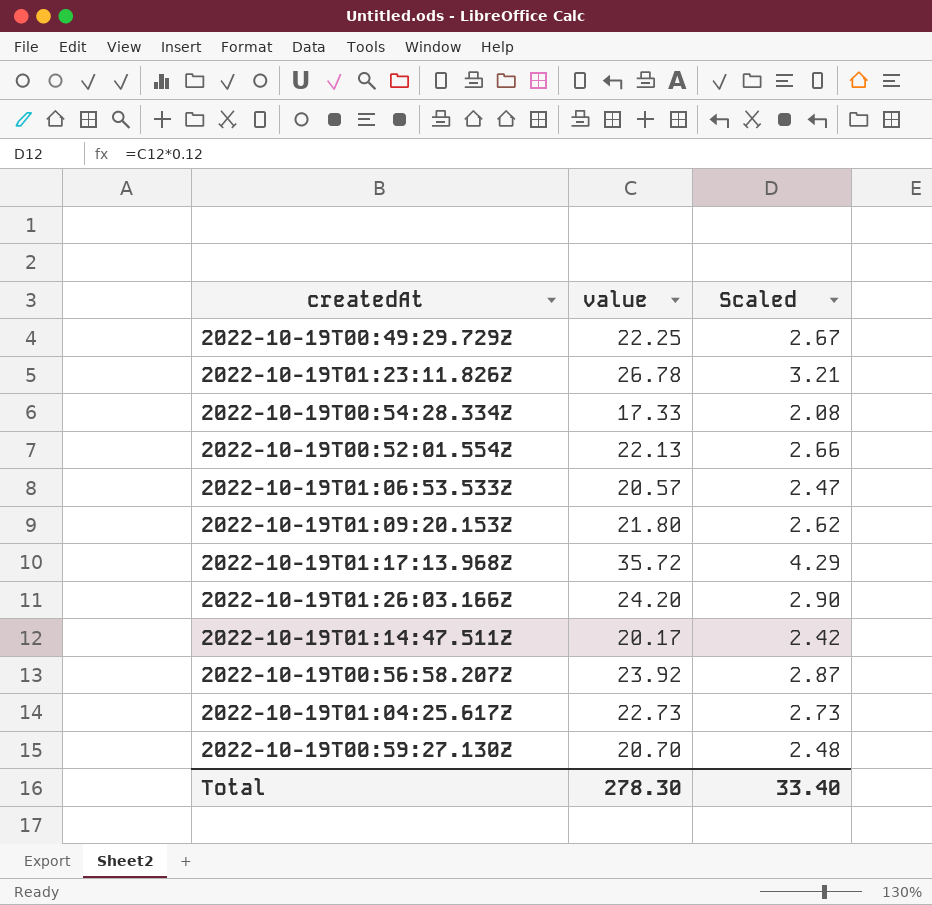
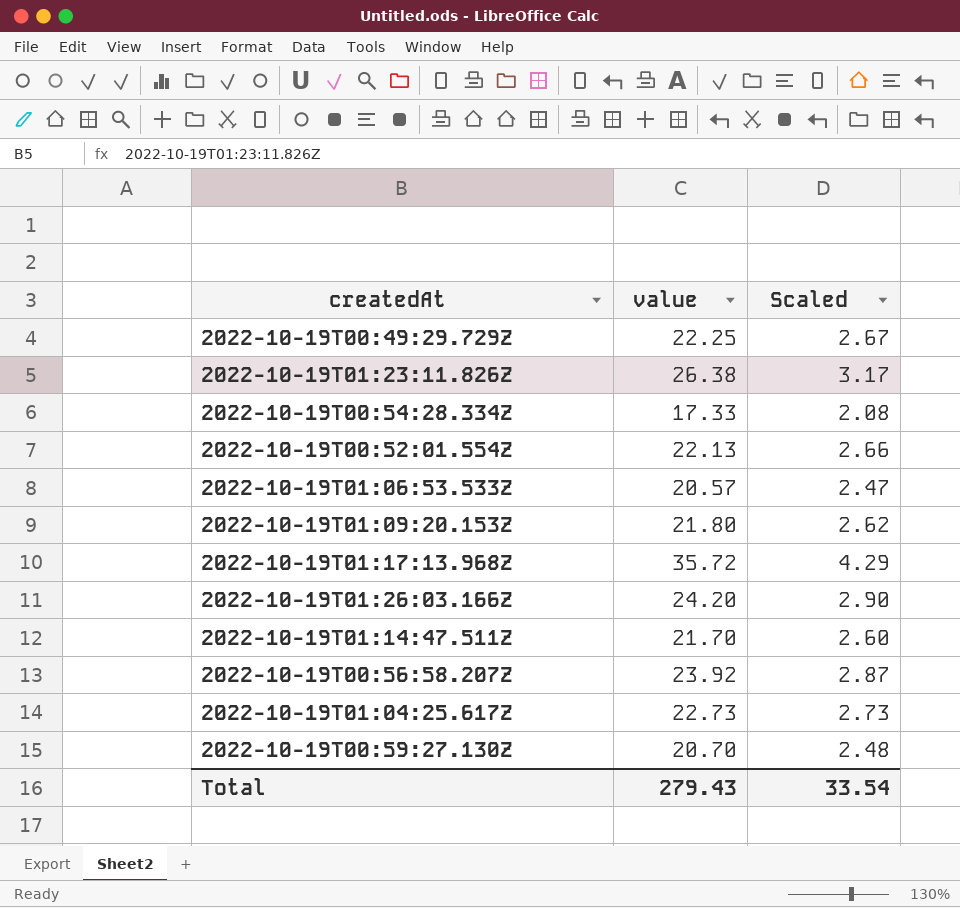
2022-10-19T01:23:11.826Z | value: 26.78 -> 26.38
2022-10-19T01:23:11.826Z | Scaled: 3.21 -> 3.17
2022-10-19T01:14:47.511Z | value: 20.17 -> 21.70
2022-10-19T01:14:47.511Z | Scaled: 2.42 -> 2.60
Total | value: 278.30 -> 279.43
Total | Scaled: 33.40 -> 33.54

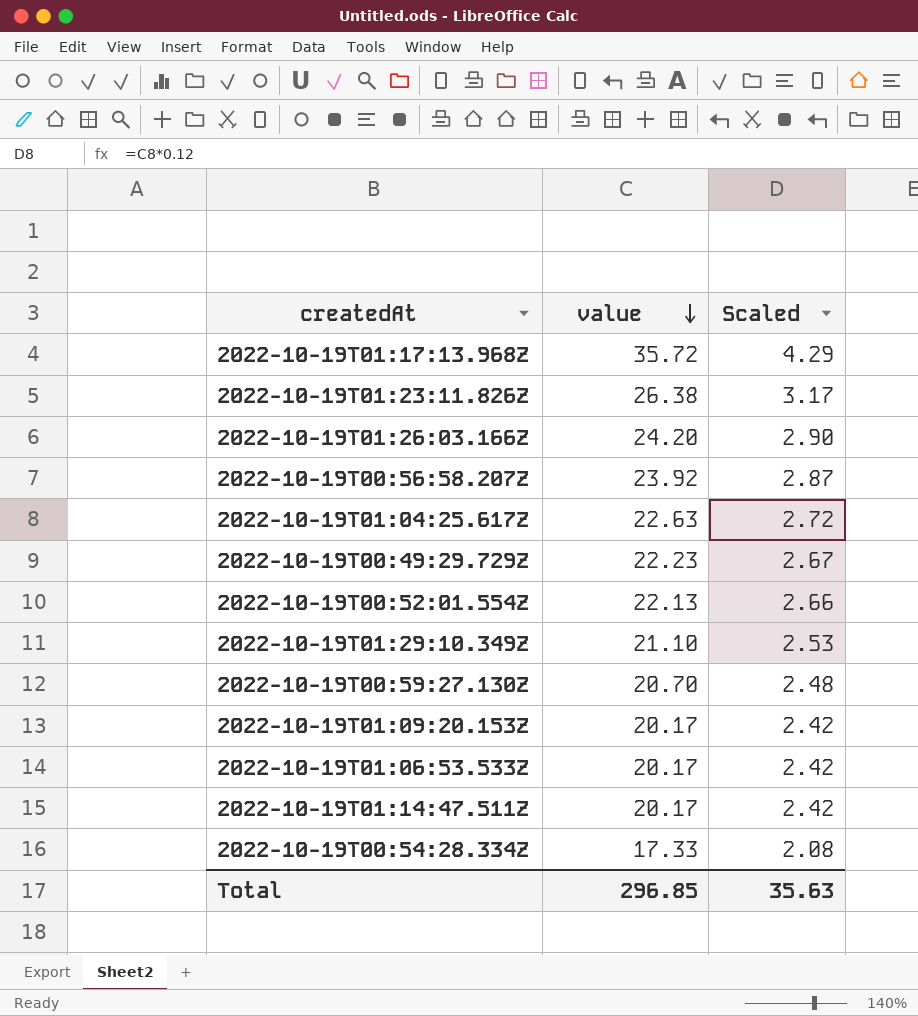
row order: none -> value descending
2022-10-19T01:04:25.617Z | value: 22.73 -> 22.63
2022-10-19T01:04:25.617Z | Scaled: 2.73 -> 2.72
2022-10-19T00:49:29.729Z | value: 22.25 -> 22.23
row 2022-10-19T01:29:10.349Z: none -> 21.10 | 2.53
2022-10-19T01:09:20.153Z | value: 21.80 -> 20.17
2022-10-19T01:09:20.153Z | Scaled: 2.62 -> 2.42
2022-10-19T01:06:53.533Z | value: 20.57 -> 20.17
2022-10-19T01:06:53.533Z | Scaled: 2.47 -> 2.42
2022-10-19T01:14:47.511Z | value: 21.70 -> 20.17
2022-10-19T01:14:47.511Z | Scaled: 2.60 -> 2.42
Total | value: 279.43 -> 296.85
Total | Scaled: 33.54 -> 35.63

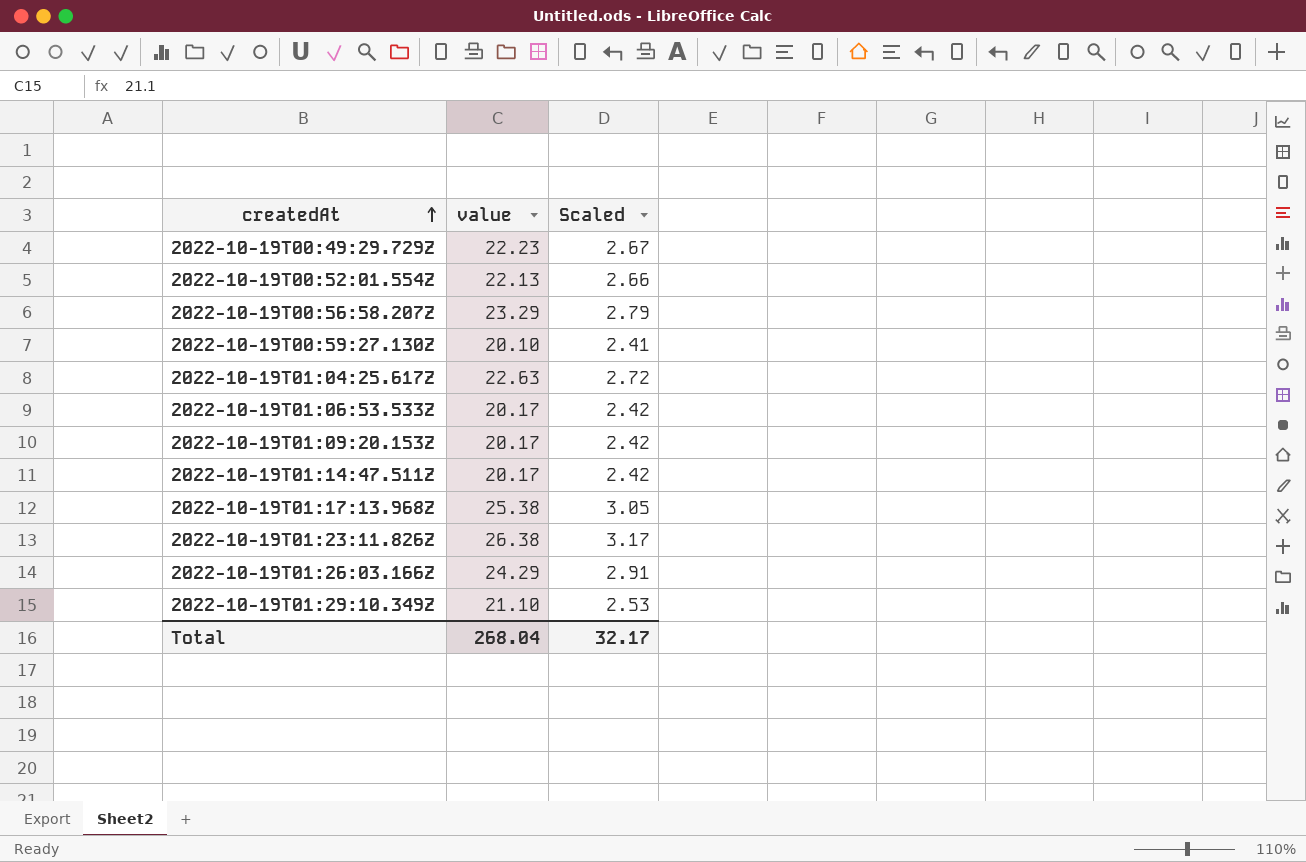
row order: value descending -> createdAt ascending
row 2022-10-19T00:54:28.334Z: 17.33 | 2.08 -> none
2022-10-19T00:56:58.207Z | value: 23.92 -> 23.29
2022-10-19T00:56:58.207Z | Scaled: 2.87 -> 2.79
2022-10-19T00:59:27.130Z | value: 20.70 -> 20.10
2022-10-19T00:59:27.130Z | Scaled: 2.48 -> 2.41
2022-10-19T01:17:13.968Z | value: 35.72 -> 25.38
2022-10-19T01:17:13.968Z | Scaled: 4.29 -> 3.05
2022-10-19T01:26:03.166Z | value: 24.20 -> 24.29
2022-10-19T01:26:03.166Z | Scaled: 2.90 -> 2.91
Total | value: 296.85 -> 268.04
Total | Scaled: 35.63 -> 32.17

